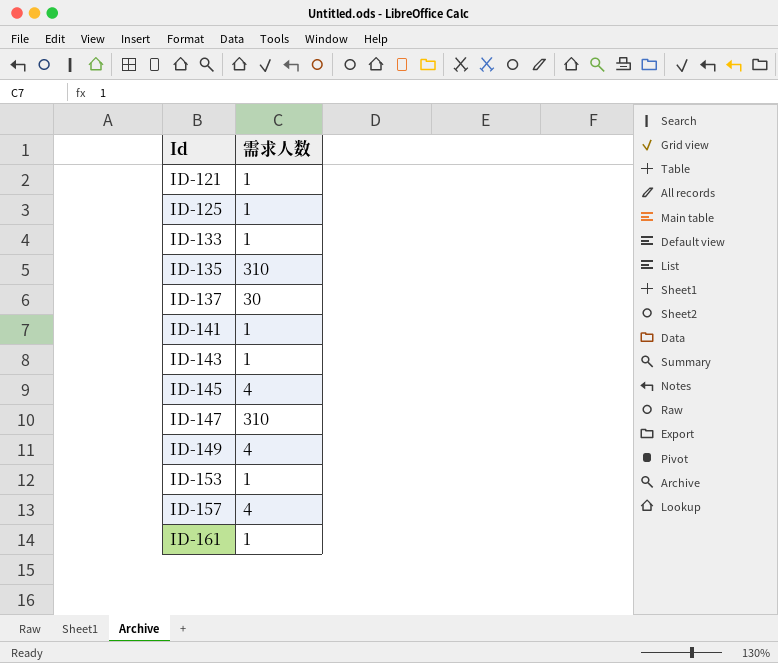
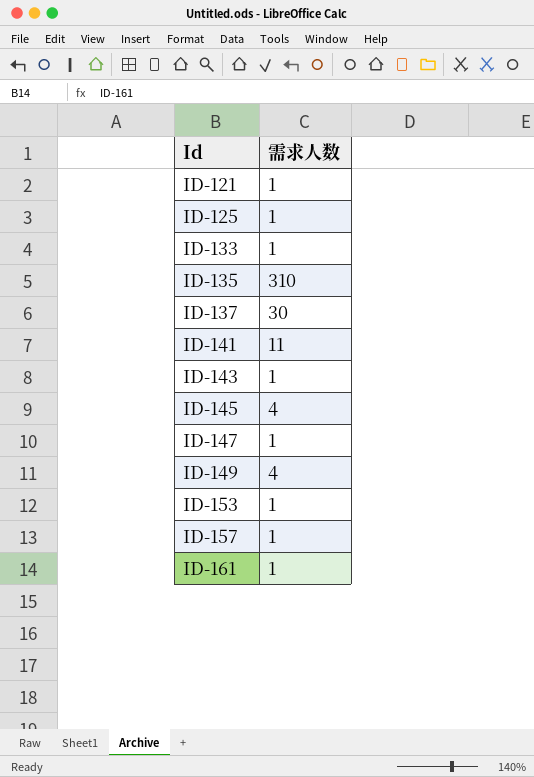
ID-141 | 需求人数: 1 -> 11
ID-147 | 需求人数: 310 -> 1
ID-157 | 需求人数: 4 -> 1

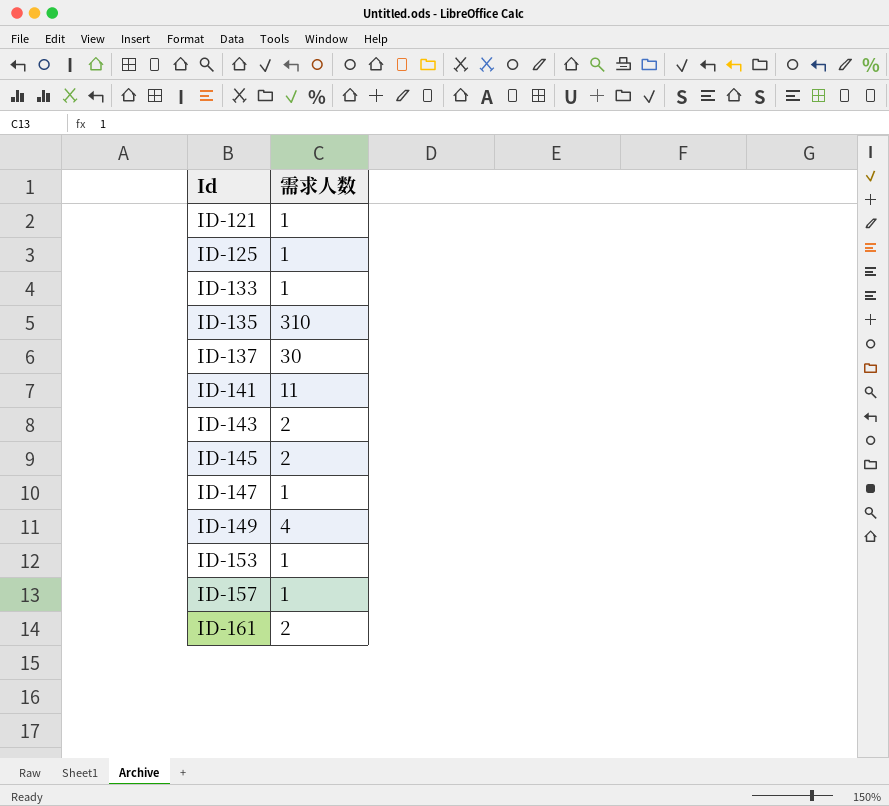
ID-143 | 需求人数: 1 -> 2
ID-145 | 需求人数: 4 -> 2
ID-161 | 需求人数: 1 -> 2

